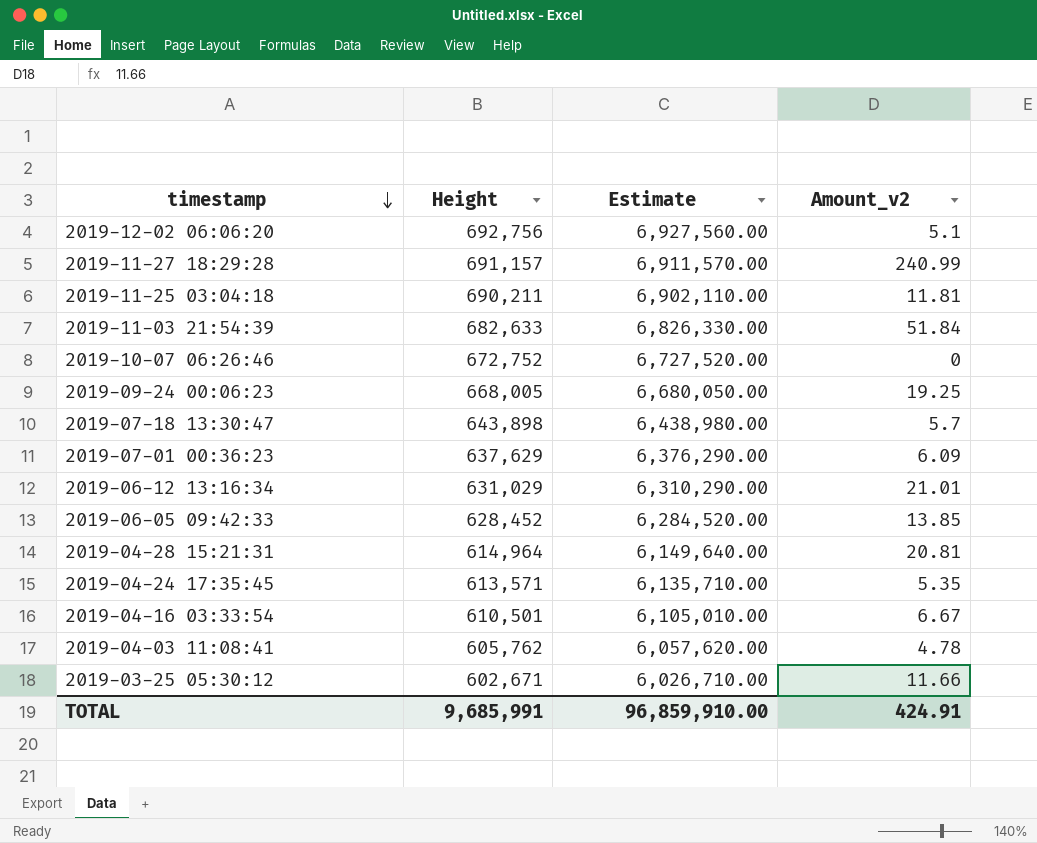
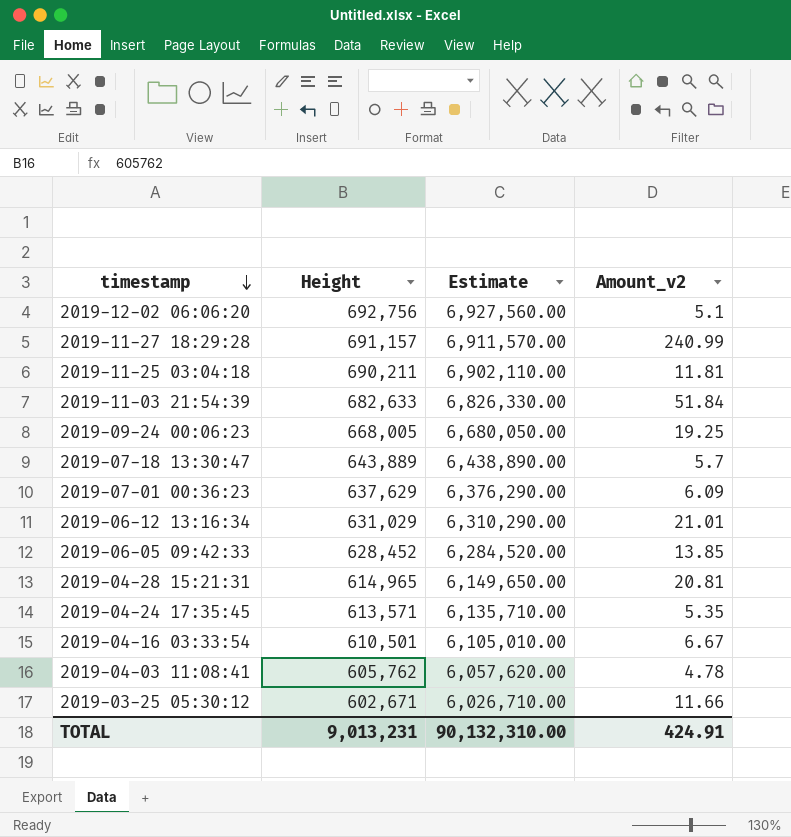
row 2019-10-07 06:26:46: 672,752 | 6,727,520.00 | 0 -> none
2019-07-18 13:30:47 | Height: 643,898 -> 643,889
2019-07-18 13:30:47 | Estimate: 6,438,980.00 -> 6,438,890.00
2019-04-28 15:21:31 | Height: 614,964 -> 614,965
2019-04-28 15:21:31 | Estimate: 6,149,640.00 -> 6,149,650.00
TOTAL | Height: 9,685,991 -> 9,013,231
TOTAL | Estimate: 96,859,910.00 -> 90,132,310.00

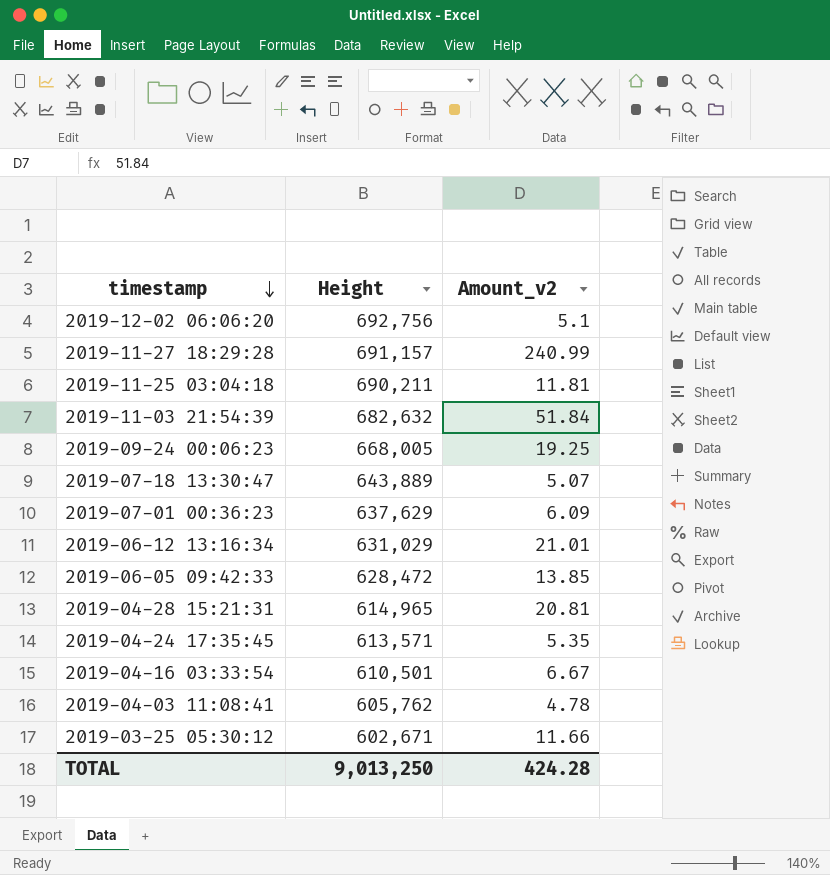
column Estimate | formula: [Height] * 10 -> none
2019-11-03 21:54:39 | Height: 682,633 -> 682,632
2019-07-18 13:30:47 | Amount_v2: 5.7 -> 5.07
2019-06-05 09:42:33 | Height: 628,452 -> 628,472
TOTAL | Height: 9,013,231 -> 9,013,250
TOTAL | Amount_v2: 424.91 -> 424.28

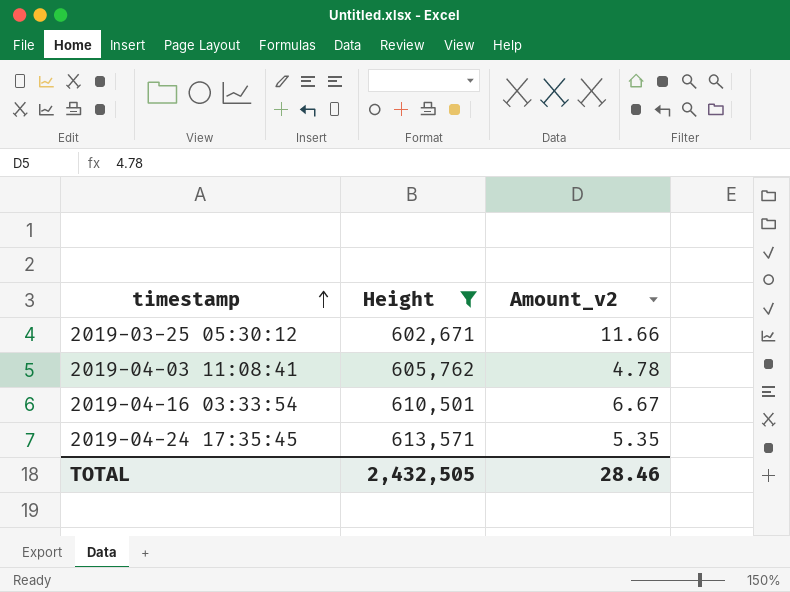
filter: none -> Height <= 613,571
row order: timestamp descending -> timestamp ascending
TOTAL | Height: 9,013,250 -> 2,432,505
TOTAL | Amount_v2: 424.28 -> 28.46

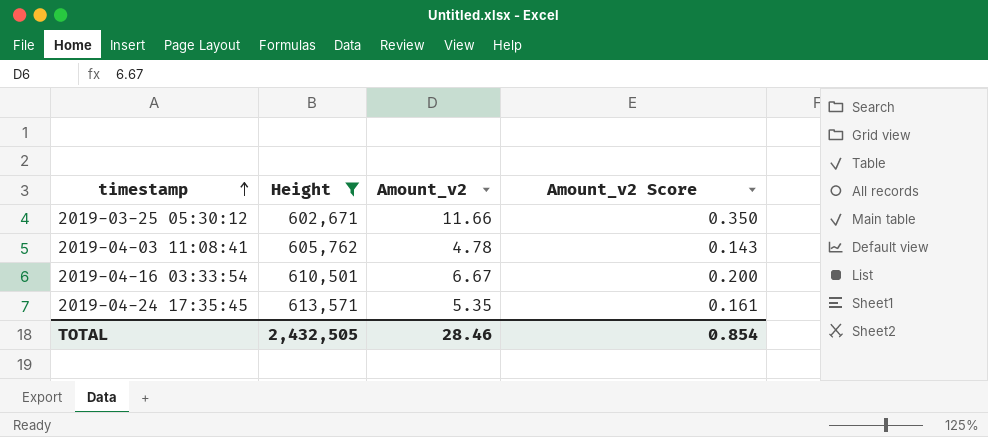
column Amount_v2 Score | formula: none -> [Amount_v2] * 0.03

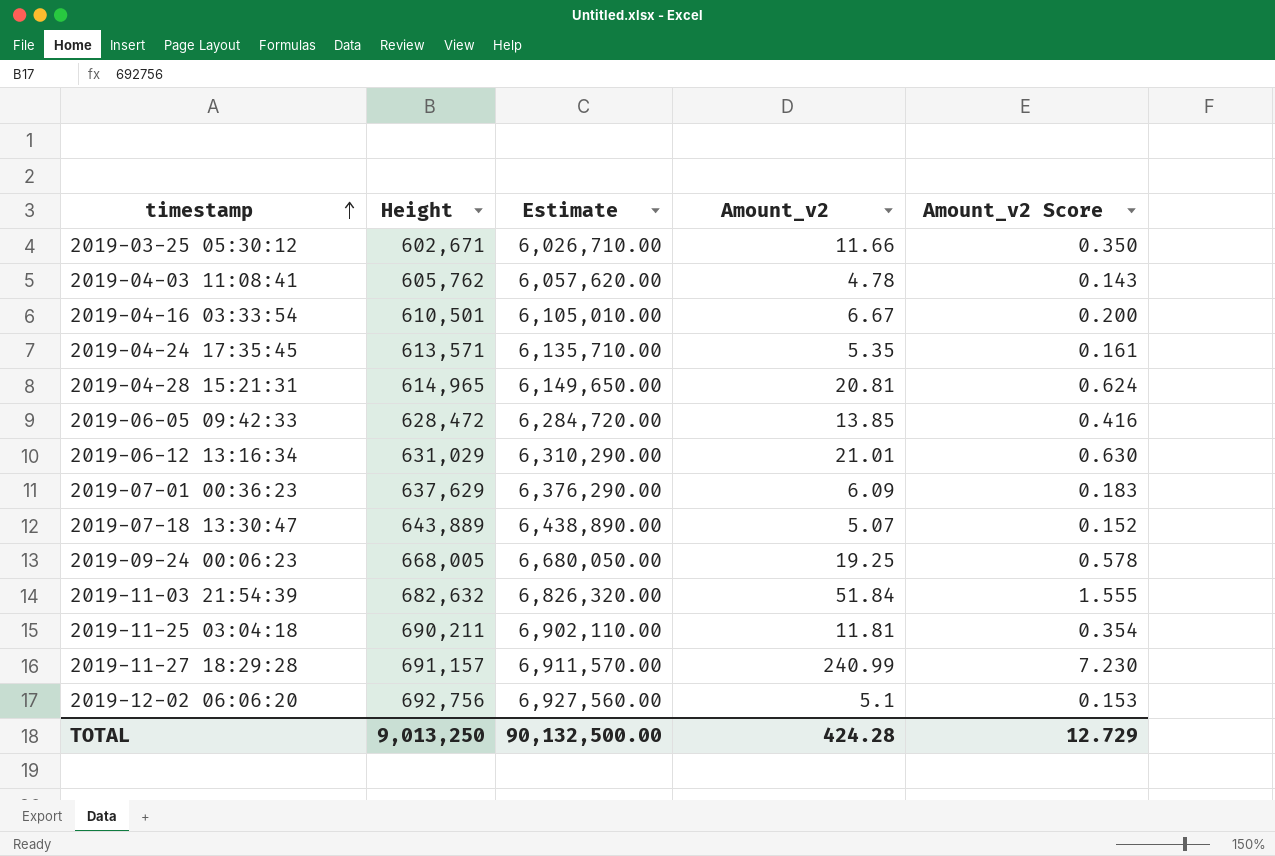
filter: Height <= 613,571 -> none
column Estimate | formula: none -> [Height] * 10
TOTAL | Height: 2,432,505 -> 9,013,250
TOTAL | Amount_v2: 28.46 -> 424.28
TOTAL | Amount_v2 Score: 0.854 -> 12.729

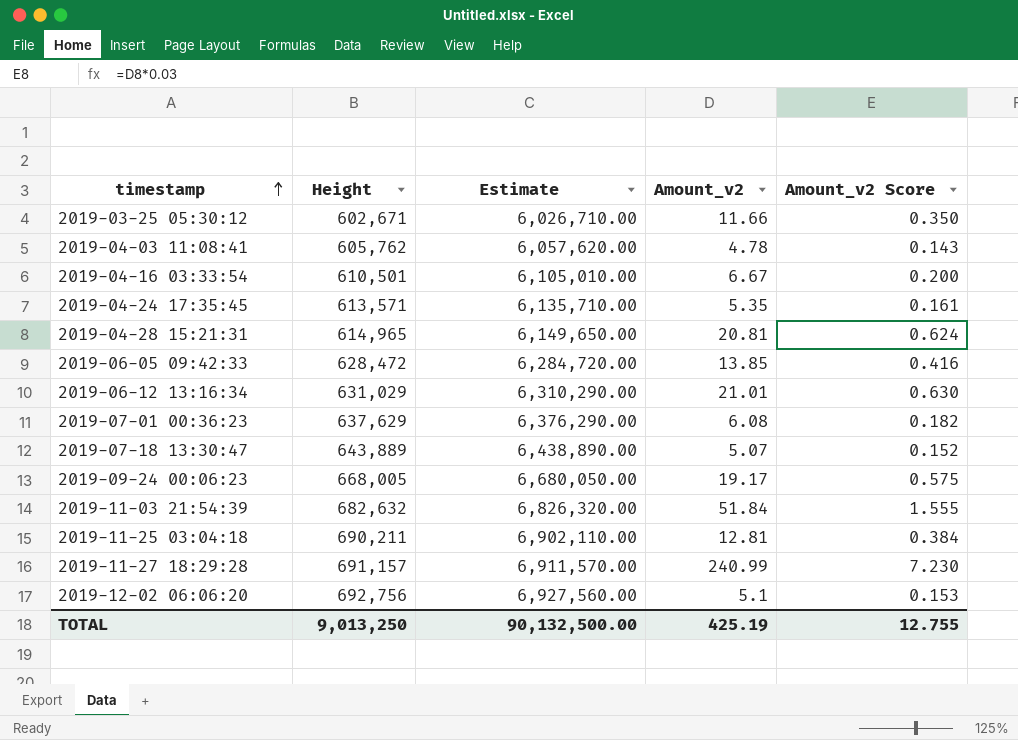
2019-07-01 00:36:23 | Amount_v2: 6.09 -> 6.08
2019-07-01 00:36:23 | Amount_v2 Score: 0.183 -> 0.182
2019-09-24 00:06:23 | Amount_v2: 19.25 -> 19.17
2019-09-24 00:06:23 | Amount_v2 Score: 0.578 -> 0.575
2019-11-25 03:04:18 | Amount_v2: 11.81 -> 12.81
2019-11-25 03:04:18 | Amount_v2 Score: 0.354 -> 0.384
TOTAL | Amount_v2: 424.28 -> 425.19
TOTAL | Amount_v2 Score: 12.729 -> 12.755

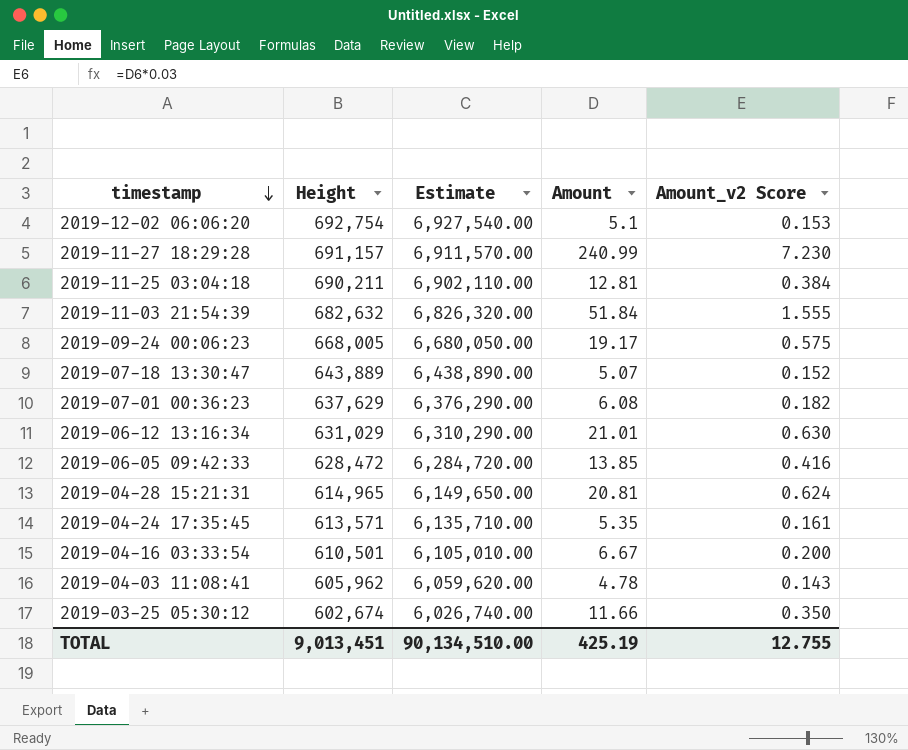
row order: timestamp ascending -> timestamp descending
column name: Amount_v2 -> Amount
2019-12-02 06:06:20 | Height: 692,756 -> 692,754
2019-12-02 06:06:20 | Estimate: 6,927,560.00 -> 6,927,540.00
2019-04-03 11:08:41 | Height: 605,762 -> 605,962
2019-04-03 11:08:41 | Estimate: 6,057,620.00 -> 6,059,620.00
2019-03-25 05:30:12 | Height: 602,671 -> 602,674
2019-03-25 05:30:12 | Estimate: 6,026,710.00 -> 6,026,740.00
TOTAL | Height: 9,013,250 -> 9,013,451
TOTAL | Estimate: 90,132,500.00 -> 90,134,510.00

